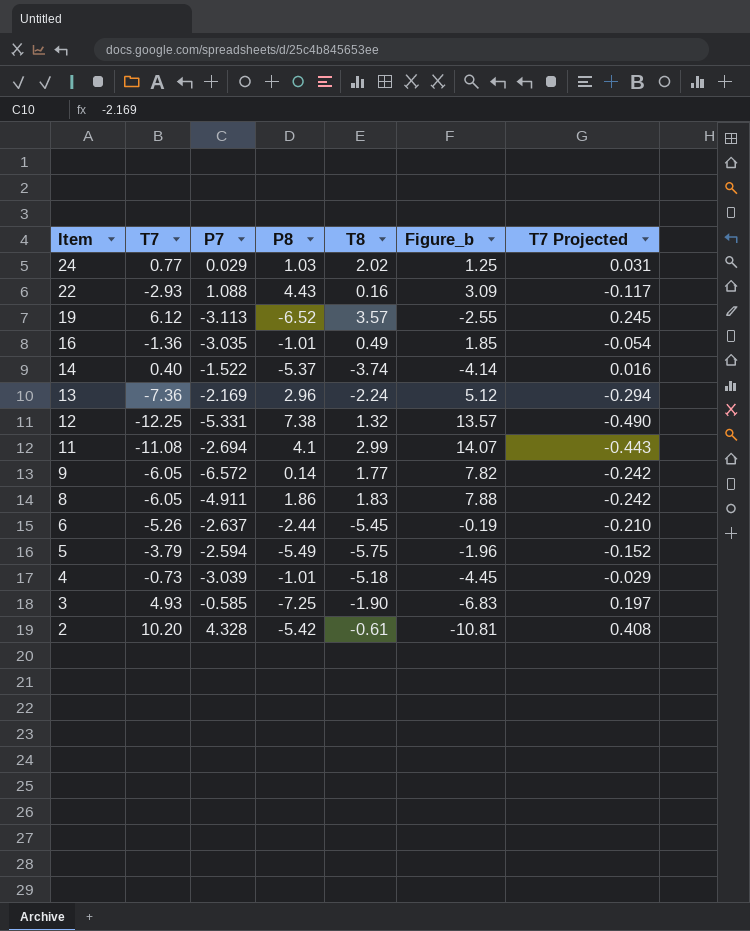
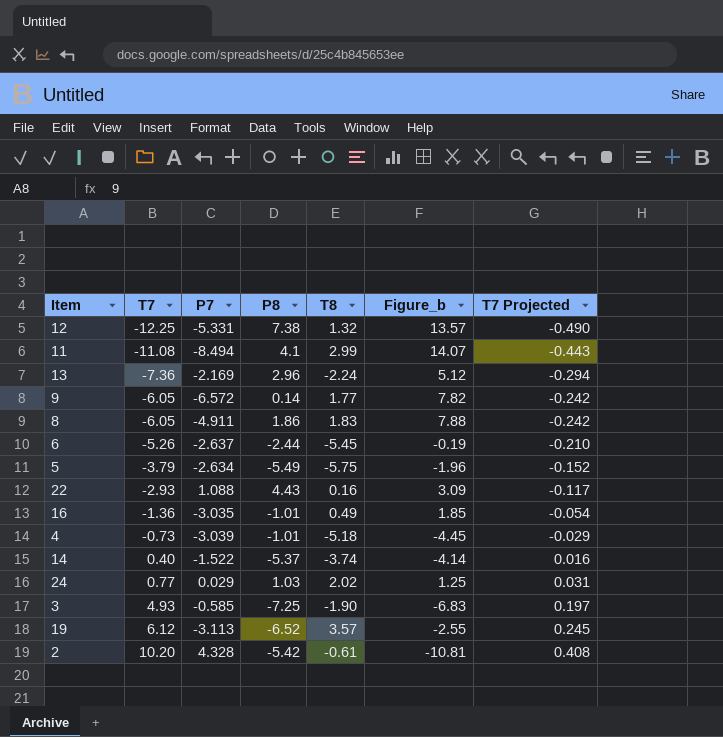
row order: Item descending -> T7 ascending
11 | P7: -2.694 -> -8.494
5 | P7: -2.594 -> -2.634

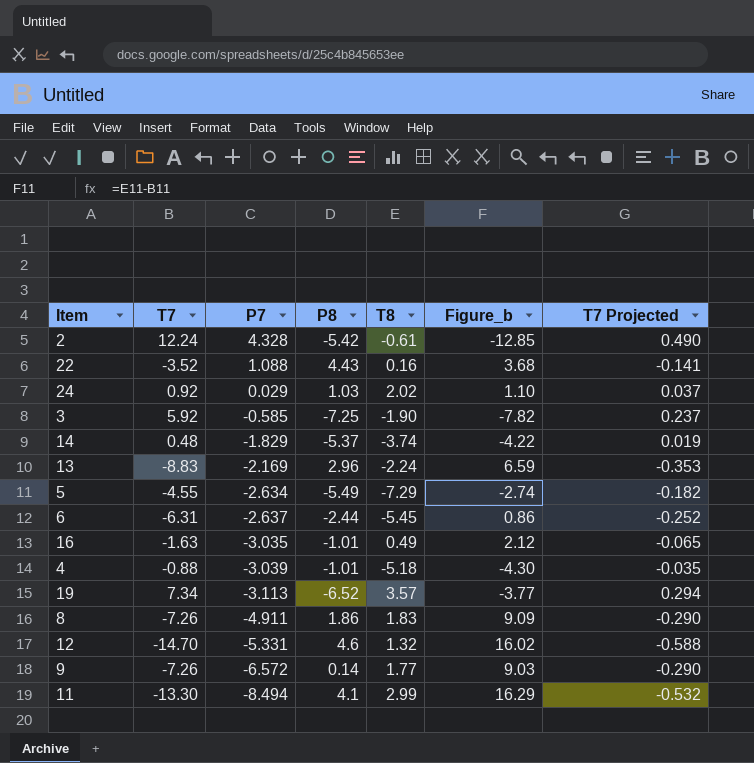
row order: T7 ascending -> P7 descending
2 | T7: 10.20 -> 12.24
2 | Figure_b: -10.81 -> -12.85
2 | T7 Projected: 0.408 -> 0.490
22 | T7: -2.93 -> -3.52
22 | Figure_b: 3.09 -> 3.68
22 | T7 Projected: -0.117 -> -0.141
24 | T7: 0.77 -> 0.92
24 | Figure_b: 1.25 -> 1.10
24 | T7 Projected: 0.031 -> 0.037
3 | T7: 4.93 -> 5.92
3 | Figure_b: -6.83 -> -7.82
3 | T7 Projected: 0.197 -> 0.237
14 | T7: 0.40 -> 0.48
14 | P7: -1.522 -> -1.829
14 | Figure_b: -4.14 -> -4.22
14 | T7 Projected: 0.016 -> 0.019
13 | T7: -7.36 -> -8.83
13 | Figure_b: 5.12 -> 6.59
13 | T7 Projected: -0.294 -> -0.353
5 | T7: -3.79 -> -4.55
5 | T8: -5.75 -> -7.29
5 | Figure_b: -1.96 -> -2.74
5 | T7 Projected: -0.152 -> -0.182
6 | T7: -5.26 -> -6.31
6 | Figure_b: -0.19 -> 0.86
6 | T7 Projected: -0.210 -> -0.252
16 | T7: -1.36 -> -1.63
16 | Figure_b: 1.85 -> 2.12
16 | T7 Projected: -0.054 -> -0.065
4 | T7: -0.73 -> -0.88
4 | Figure_b: -4.45 -> -4.30
4 | T7 Projected: -0.029 -> -0.035
19 | T7: 6.12 -> 7.34
19 | Figure_b: -2.55 -> -3.77
19 | T7 Projected: 0.245 -> 0.294
8 | T7: -6.05 -> -7.26
8 | Figure_b: 7.88 -> 9.09
8 | T7 Projected: -0.242 -> -0.290
12 | T7: -12.25 -> -14.70
12 | P8: 7.38 -> 4.6
12 | Figure_b: 13.57 -> 16.02
12 | T7 Projected: -0.490 -> -0.588
9 | T7: -6.05 -> -7.26
9 | Figure_b: 7.82 -> 9.03
9 | T7 Projected: -0.242 -> -0.290
11 | T7: -11.08 -> -13.30
11 | Figure_b: 14.07 -> 16.29
11 | T7 Projected: -0.443 -> -0.532

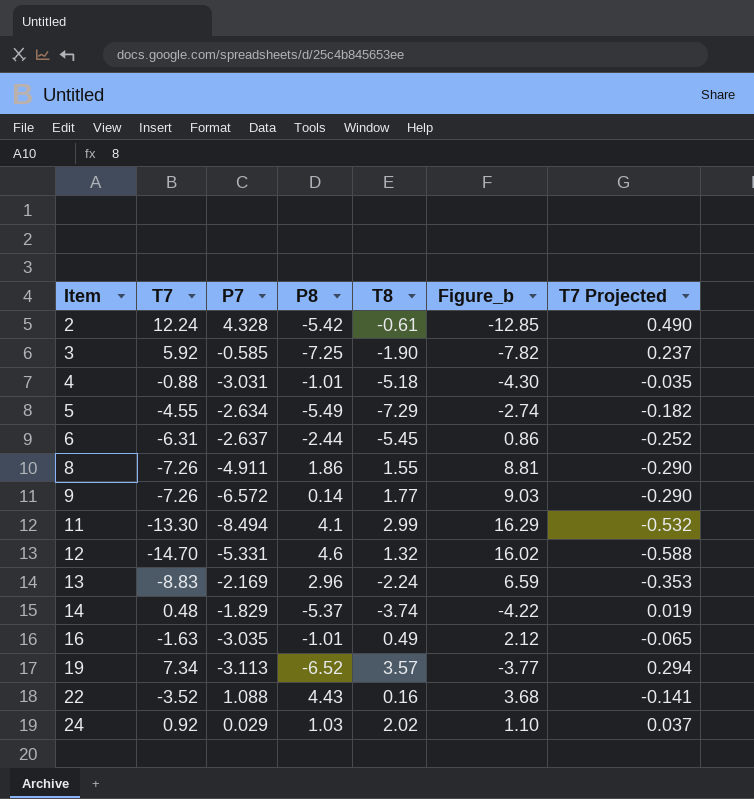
row order: P7 descending -> Item ascending
4 | P7: -3.039 -> -3.031
8 | T8: 1.83 -> 1.55
8 | Figure_b: 9.09 -> 8.81

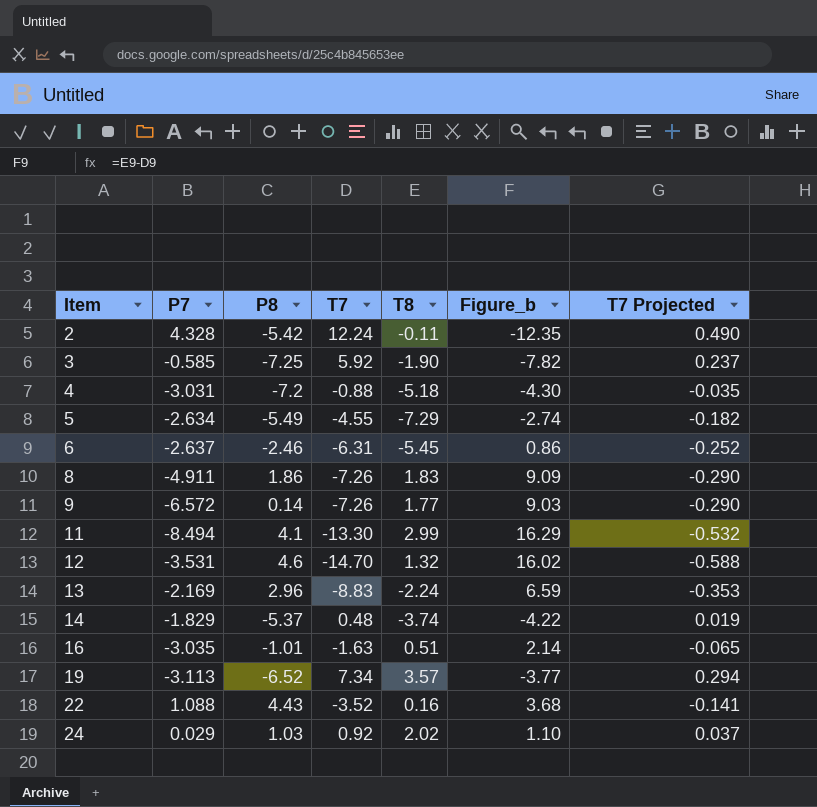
column T7 | position: 2 -> 4
2 | T8: -0.61 -> -0.11
2 | Figure_b: -12.85 -> -12.35
4 | P8: -1.01 -> -7.2
6 | P8: -2.44 -> -2.46
8 | T8: 1.55 -> 1.83
8 | Figure_b: 8.81 -> 9.09
12 | P7: -5.331 -> -3.531
16 | T8: 0.49 -> 0.51
16 | Figure_b: 2.12 -> 2.14

